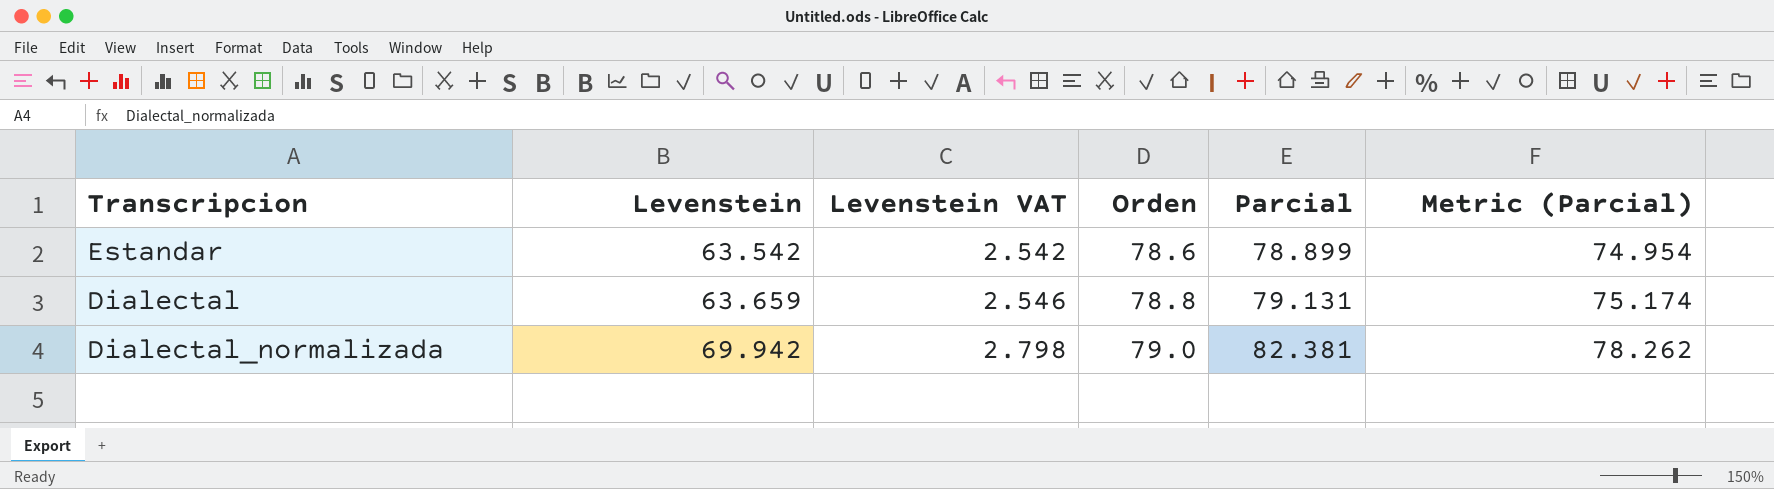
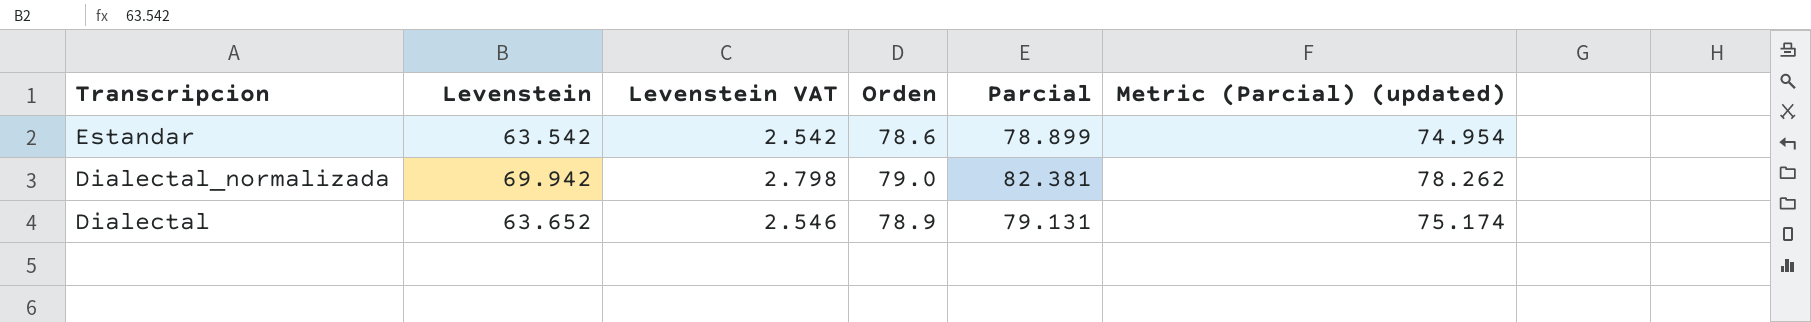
row order: Levenstein ascending -> Transcripcion descending
column name: Metric (Parcial) -> Metric (Parcial) (updated)
Dialectal | Levenstein: 63.659 -> 63.652
Dialectal | Orden: 78.8 -> 78.9

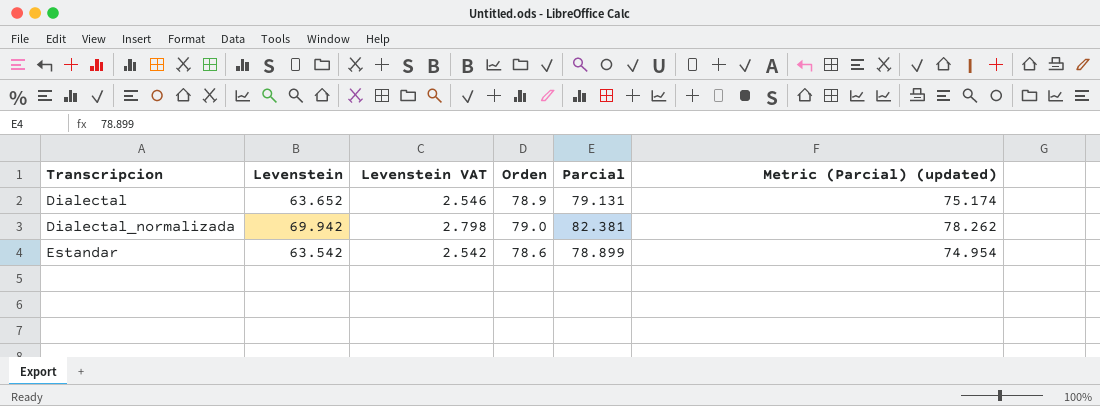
row order: Transcripcion descending -> Transcripcion ascending

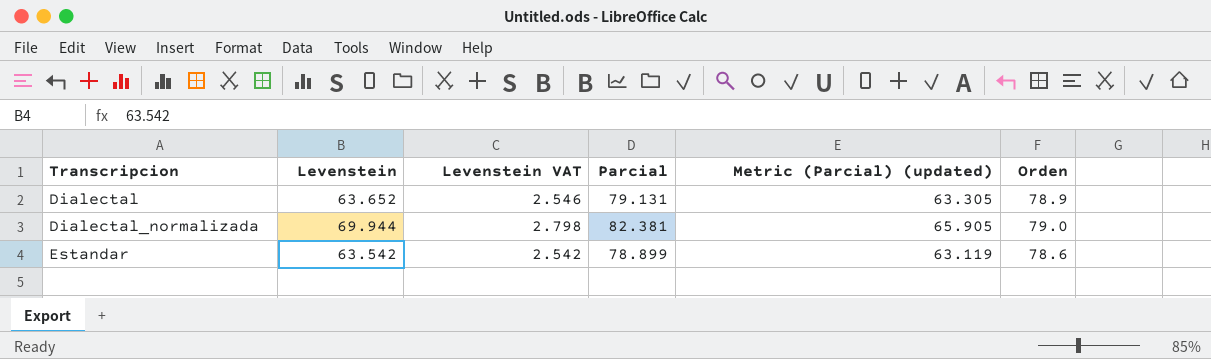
column Metric (Parcial) (updated) | formula: [Parcial] * 0.95 -> [Parcial] * 0.8
column Orden | position: 4 -> 6
Dialectal_normalizada | Levenstein: 69.942 -> 69.944

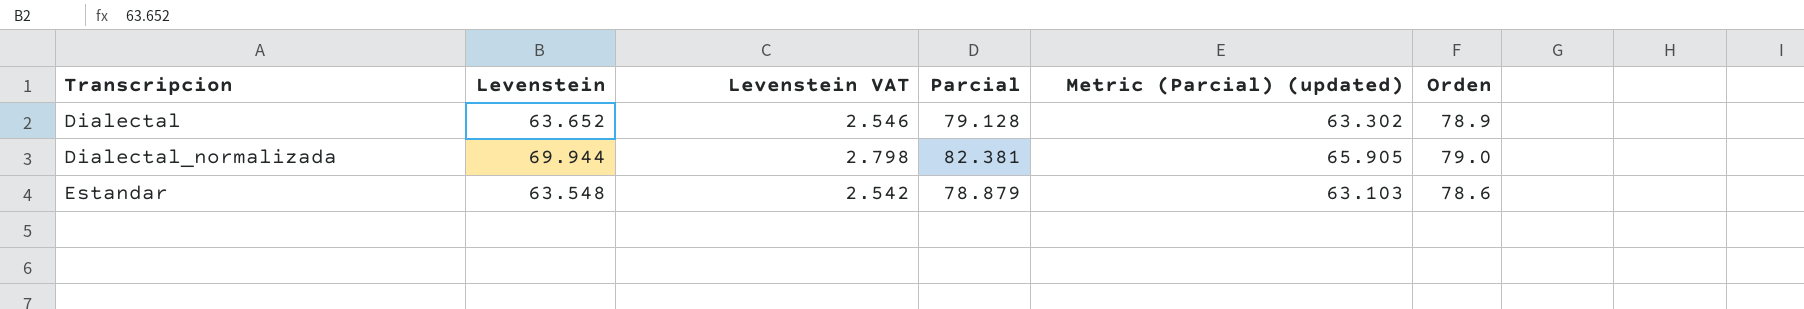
Dialectal | Parcial: 79.131 -> 79.128
Dialectal | Metric (Parcial) (updated): 63.305 -> 63.302
Estandar | Levenstein: 63.542 -> 63.548
Estandar | Parcial: 78.899 -> 78.879
Estandar | Metric (Parcial) (updated): 63.119 -> 63.103

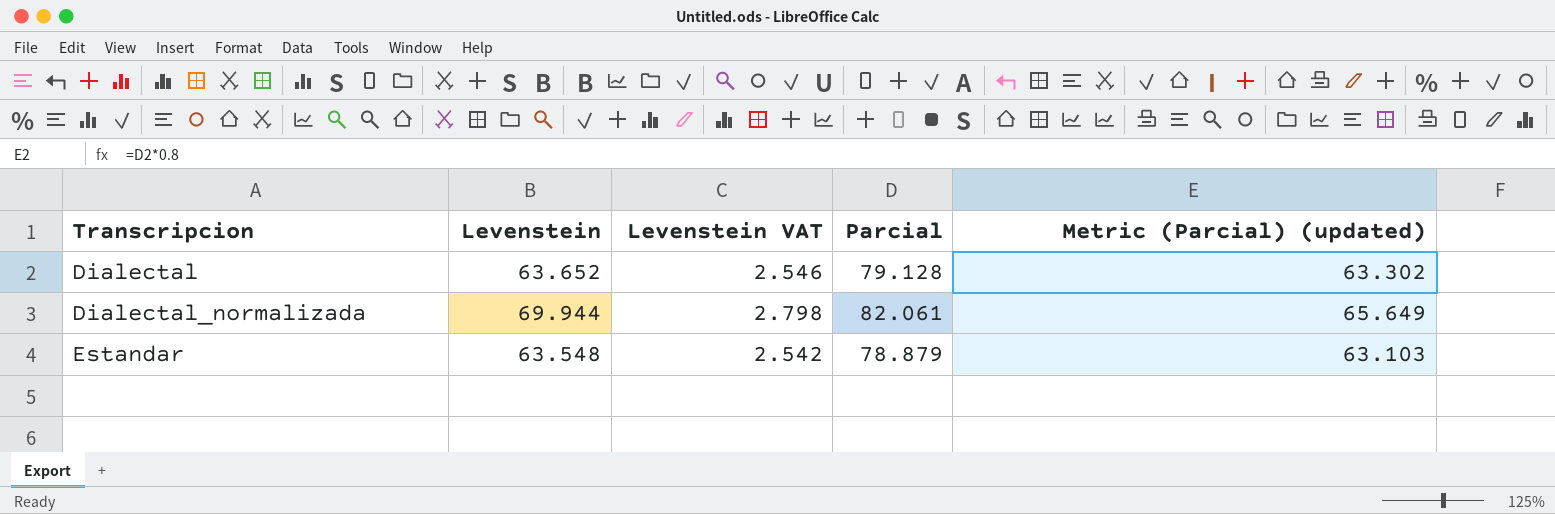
column Orden | position: 6 -> none
Dialectal_normalizada | Parcial: 82.381 -> 82.061
Dialectal_normalizada | Metric (Parcial) (updated): 65.905 -> 65.649

